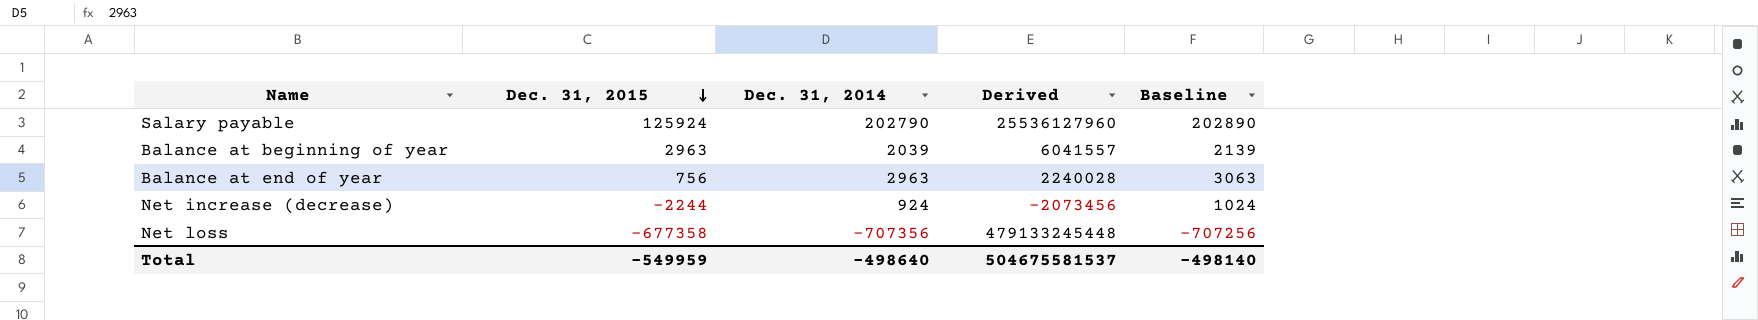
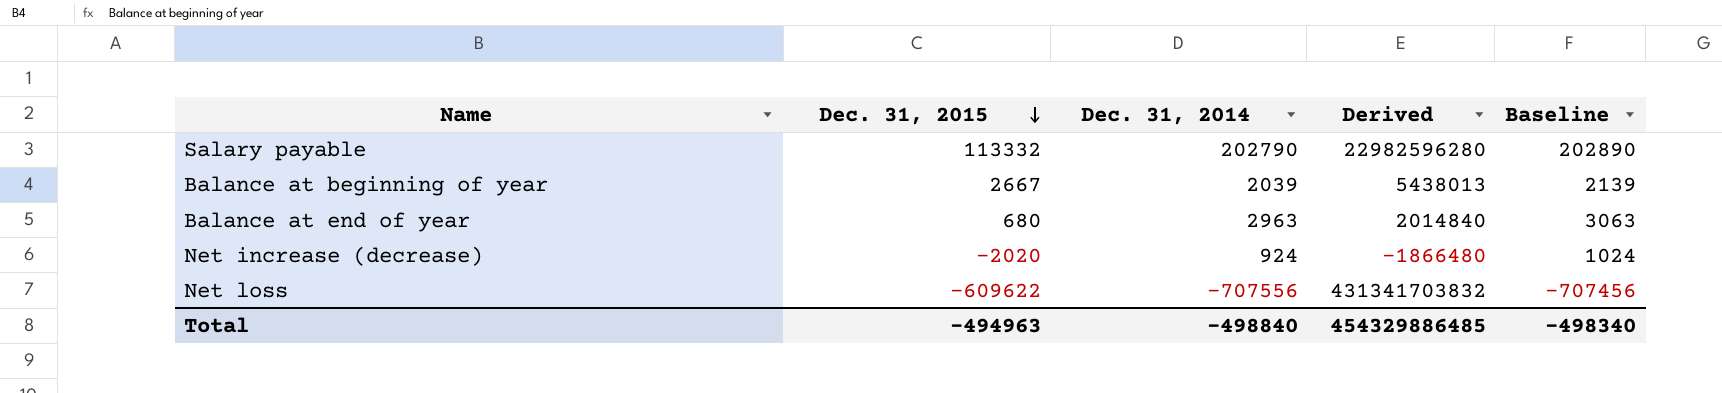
Salary payable | Dec. 31, 2015: 125924 -> 113332
Salary payable | Derived: 25536127960 -> 22982596280
Balance at beginning of year | Dec. 31, 2015: 2963 -> 2667
Balance at beginning of year | Derived: 6041557 -> 5438013
Balance at end of year | Dec. 31, 2015: 756 -> 680
Balance at end of year | Derived: 2240028 -> 2014840
Net increase (decrease) | Dec. 31, 2015: -2244 -> -2020
Net increase (decrease) | Derived: -2073456 -> -1866480
Net loss | Dec. 31, 2015: -677358 -> -609622
Net loss | Dec. 31, 2014: -707356 -> -707556
Net loss | Derived: 479133245448 -> 431341703832
Net loss | Baseline: -707256 -> -707456
Total | Dec. 31, 2015: -549959 -> -494963
Total | Dec. 31, 2014: -498640 -> -498840
Total | Derived: 504675581537 -> 454329886485
Total | Baseline: -498140 -> -498340

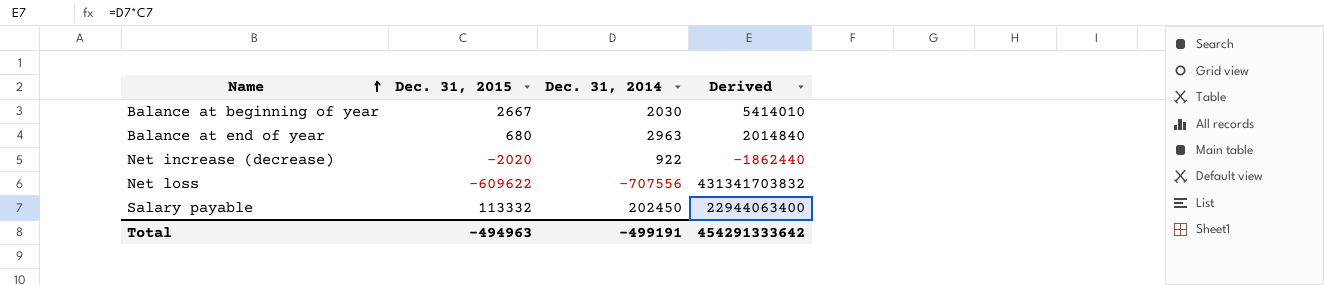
row order: Dec. 31, 2015 descending -> Name ascending
column Baseline | formula: [Dec. 31, 2014] + 100 -> none
Balance at beginning of year | Dec. 31, 2014: 2039 -> 2030
Balance at beginning of year | Derived: 5438013 -> 5414010
Net increase (decrease) | Dec. 31, 2014: 924 -> 922
Net increase (decrease) | Derived: -1866480 -> -1862440
Salary payable | Dec. 31, 2014: 202790 -> 202450
Salary payable | Derived: 22982596280 -> 22944063400
Total | Dec. 31, 2014: -498840 -> -499191
Total | Derived: 454329886485 -> 454291333642

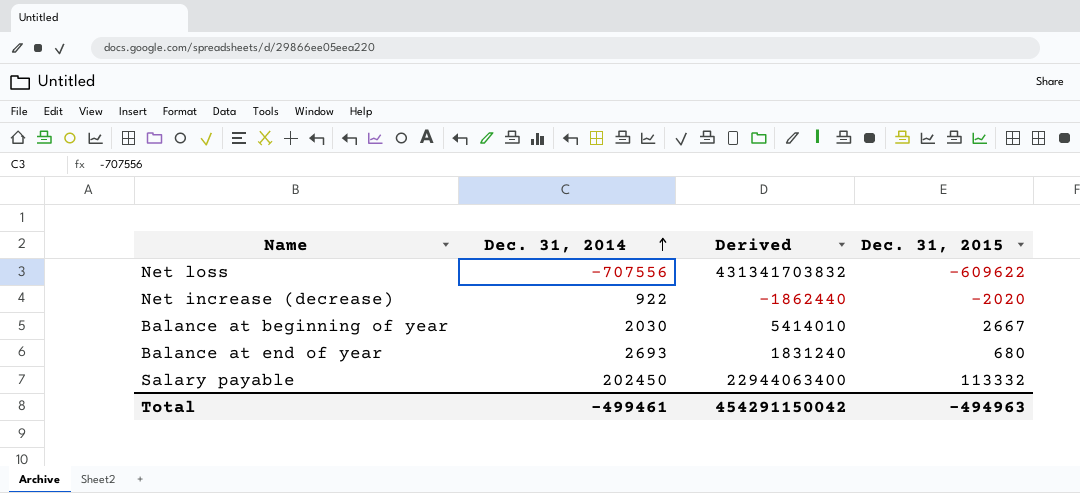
row order: Name ascending -> Dec. 31, 2014 ascending
column Dec. 31, 2015 | position: 2 -> 4
Balance at end of year | Dec. 31, 2014: 2963 -> 2693
Balance at end of year | Derived: 2014840 -> 1831240
Total | Dec. 31, 2014: -499191 -> -499461
Total | Derived: 454291333642 -> 454291150042

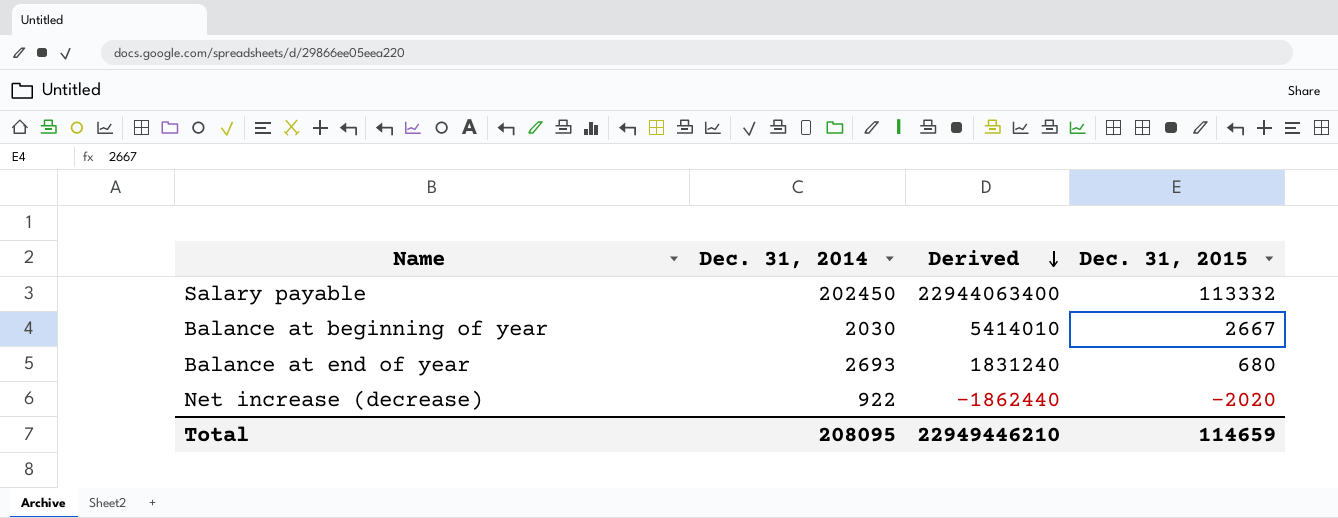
row order: Dec. 31, 2014 ascending -> Derived descending
row Net loss: -707556 | 431341703832 | -609622 -> none
Total | Dec. 31, 2014: -499461 -> 208095
Total | Derived: 454291150042 -> 22949446210
Total | Dec. 31, 2015: -494963 -> 114659

